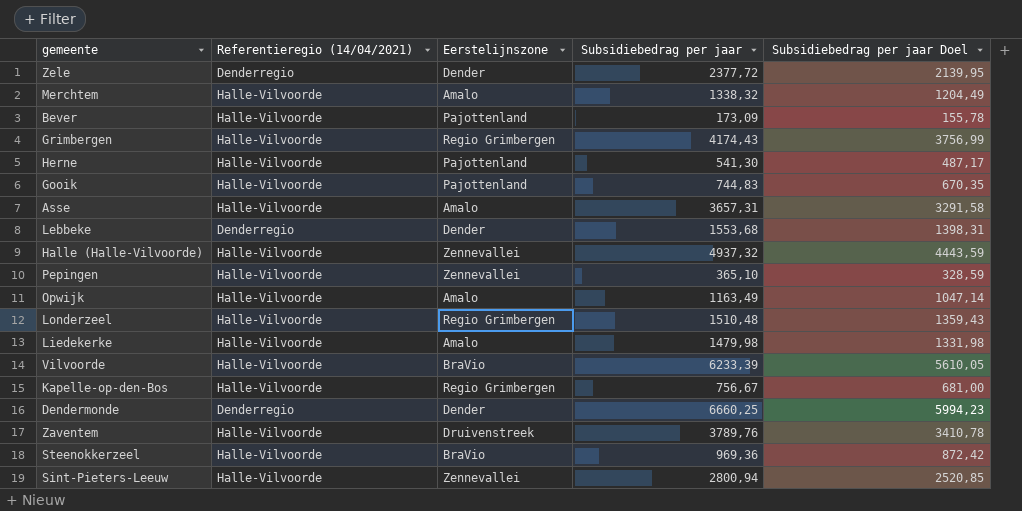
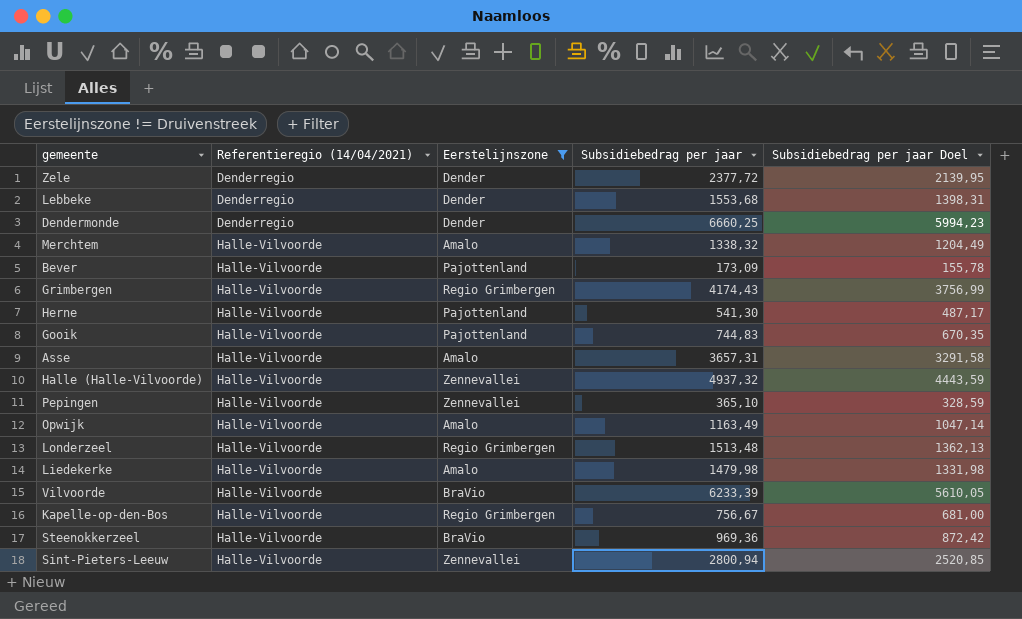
filter: none -> Eerstelijnszone != Druivenstreek
row order: none -> Referentieregio (14/04/2021) ascending
Londerzeel | Subsidiebedrag per jaar: 1510,48 -> 1513,48
Londerzeel | Subsidiebedrag per jaar Doel: 1359,43 -> 1362,13

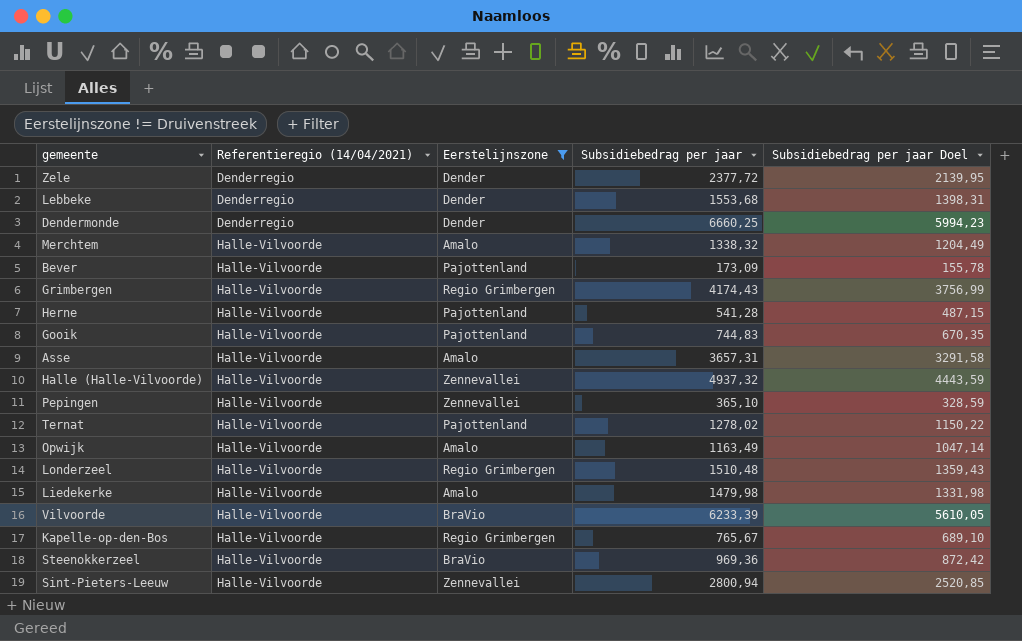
Herne | Subsidiebedrag per jaar: 541,30 -> 541,28
Herne | Subsidiebedrag per jaar Doel: 487,17 -> 487,15
row Ternat: none -> Halle-Vilvoorde | Pajottenland | 1278,02 | 1150,22
Londerzeel | Subsidiebedrag per jaar: 1513,48 -> 1510,48
Londerzeel | Subsidiebedrag per jaar Doel: 1362,13 -> 1359,43
Kapelle-op-den-Bos | Subsidiebedrag per jaar: 756,67 -> 765,67
Kapelle-op-den-Bos | Subsidiebedrag per jaar Doel: 681,00 -> 689,10

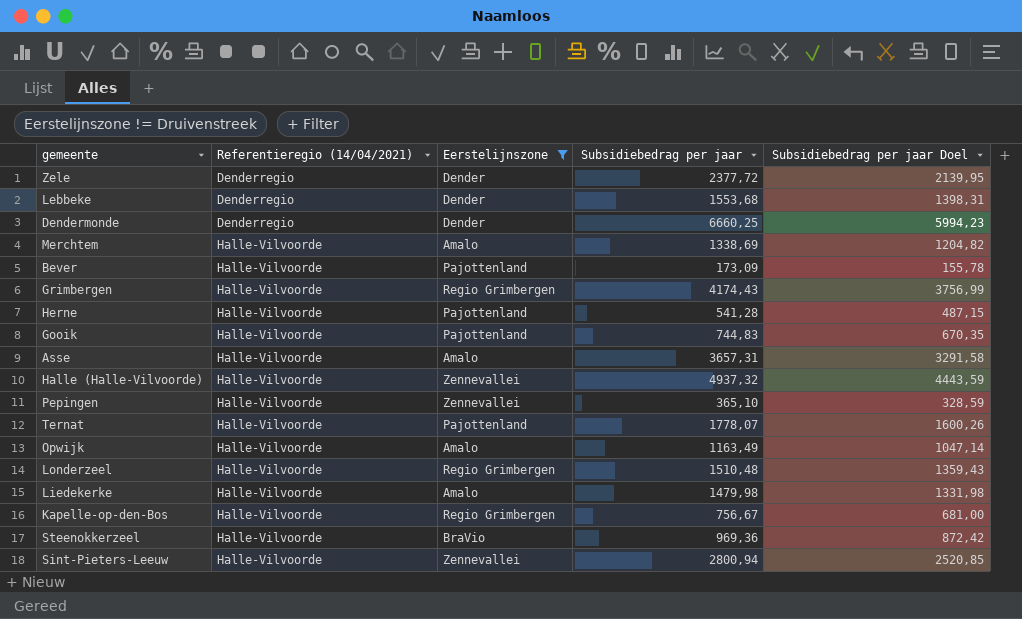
row Vilvoorde: Halle-Vilvoorde | BraVio | 6233,39 | 5610,05 -> none
Merchtem | Subsidiebedrag per jaar: 1338,32 -> 1338,69
Merchtem | Subsidiebedrag per jaar Doel: 1204,49 -> 1204,82
Ternat | Subsidiebedrag per jaar: 1278,02 -> 1778,07
Ternat | Subsidiebedrag per jaar Doel: 1150,22 -> 1600,26
Kapelle-op-den-Bos | Subsidiebedrag per jaar: 765,67 -> 756,67
Kapelle-op-den-Bos | Subsidiebedrag per jaar Doel: 689,10 -> 681,00

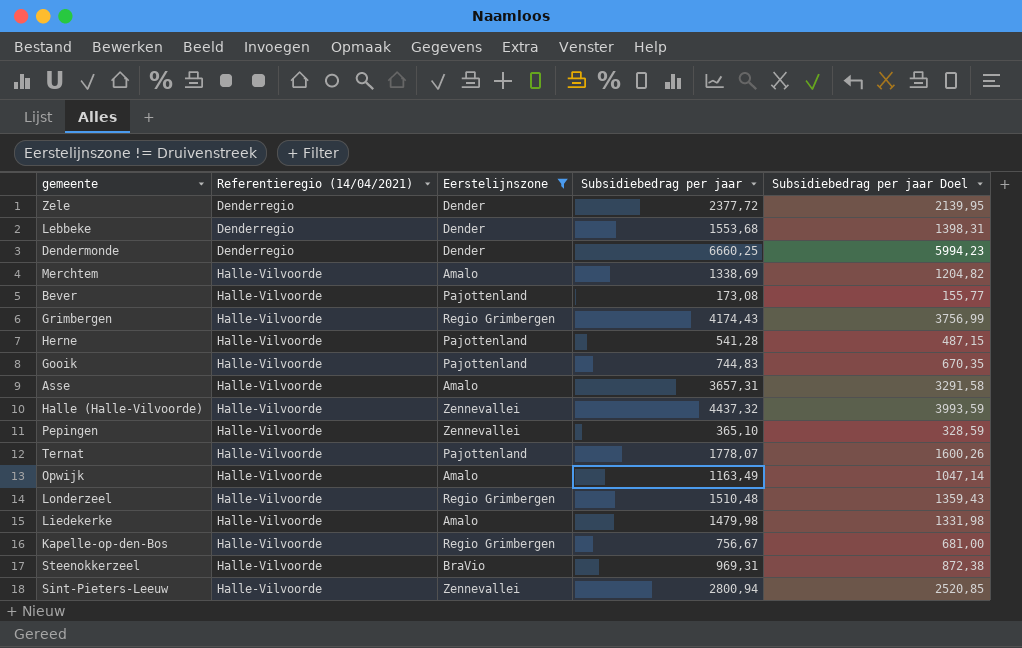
Bever | Subsidiebedrag per jaar: 173,09 -> 173,08
Bever | Subsidiebedrag per jaar Doel: 155,78 -> 155,77
Halle (Halle-Vilvoorde) | Subsidiebedrag per jaar: 4937,32 -> 4437,32
Halle (Halle-Vilvoorde) | Subsidiebedrag per jaar Doel: 4443,59 -> 3993,59
Steenokkerzeel | Subsidiebedrag per jaar: 969,36 -> 969,31
Steenokkerzeel | Subsidiebedrag per jaar Doel: 872,42 -> 872,38

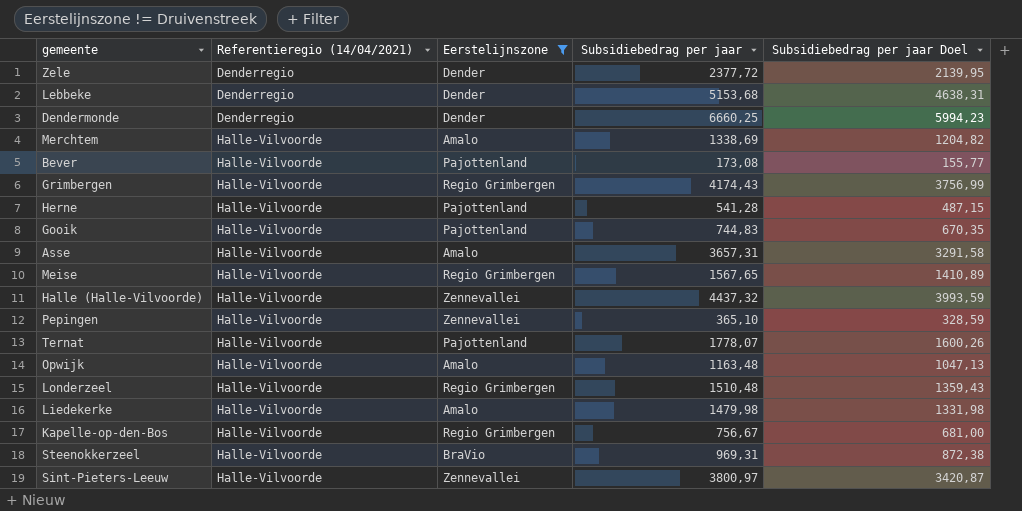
Lebbeke | Subsidiebedrag per jaar: 1553,68 -> 5153,68
Lebbeke | Subsidiebedrag per jaar Doel: 1398,31 -> 4638,31
row Meise: none -> Halle-Vilvoorde | Regio Grimbergen | 1567,65 | 1410,89
Opwijk | Subsidiebedrag per jaar: 1163,49 -> 1163,48
Opwijk | Subsidiebedrag per jaar Doel: 1047,14 -> 1047,13
Sint-Pieters-Leeuw | Subsidiebedrag per jaar: 2800,94 -> 3800,97
Sint-Pieters-Leeuw | Subsidiebedrag per jaar Doel: 2520,85 -> 3420,87

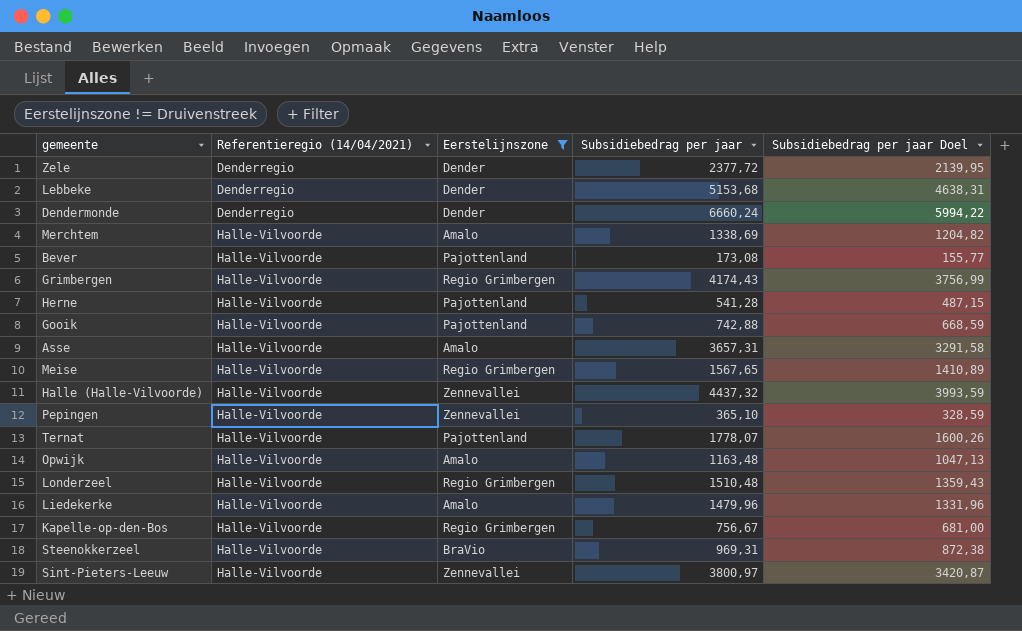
Dendermonde | Subsidiebedrag per jaar: 6660,25 -> 6660,24
Dendermonde | Subsidiebedrag per jaar Doel: 5994,23 -> 5994,22
Gooik | Subsidiebedrag per jaar: 744,83 -> 742,88
Gooik | Subsidiebedrag per jaar Doel: 670,35 -> 668,59
Liedekerke | Subsidiebedrag per jaar: 1479,98 -> 1479,96
Liedekerke | Subsidiebedrag per jaar Doel: 1331,98 -> 1331,96

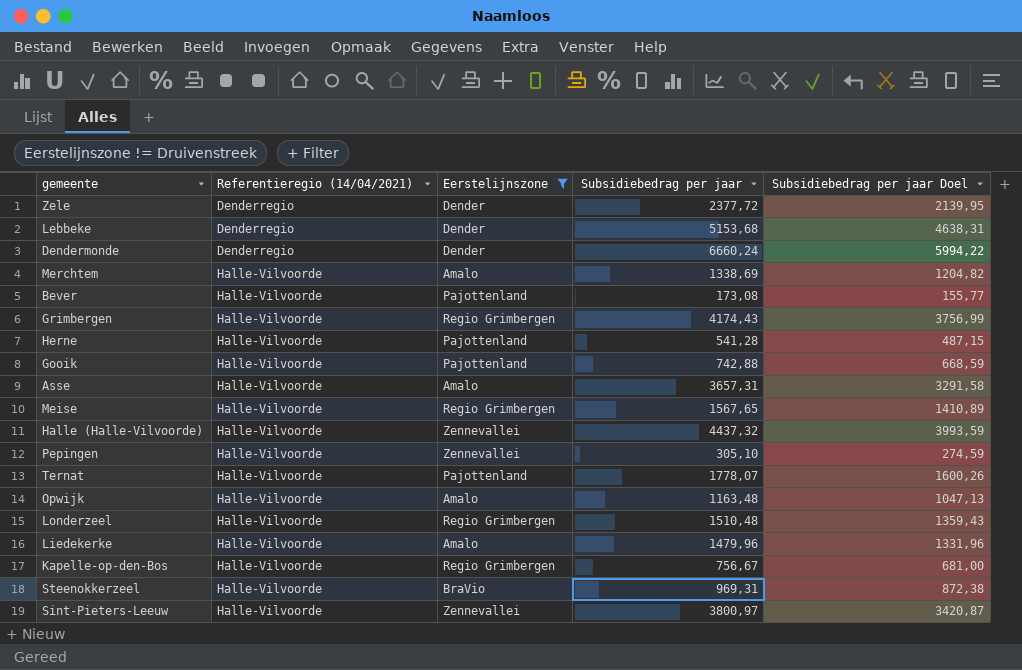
Pepingen | Subsidiebedrag per jaar: 365,10 -> 305,10
Pepingen | Subsidiebedrag per jaar Doel: 328,59 -> 274,59

